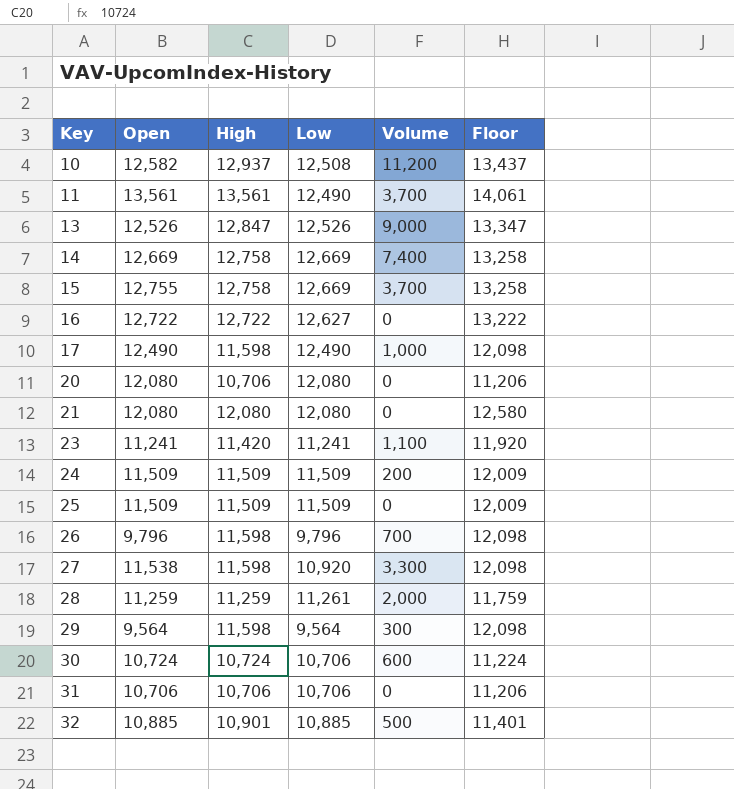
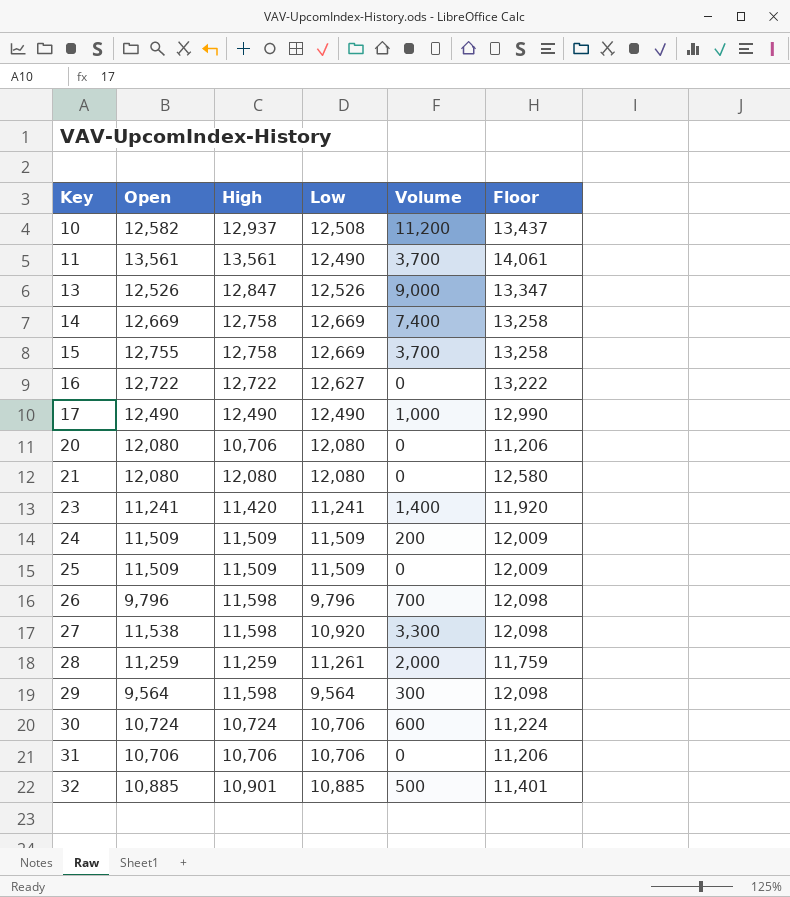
17 | High: 11,598 -> 12,490
17 | Floor: 12,098 -> 12,990
23 | Volume: 1,100 -> 1,400

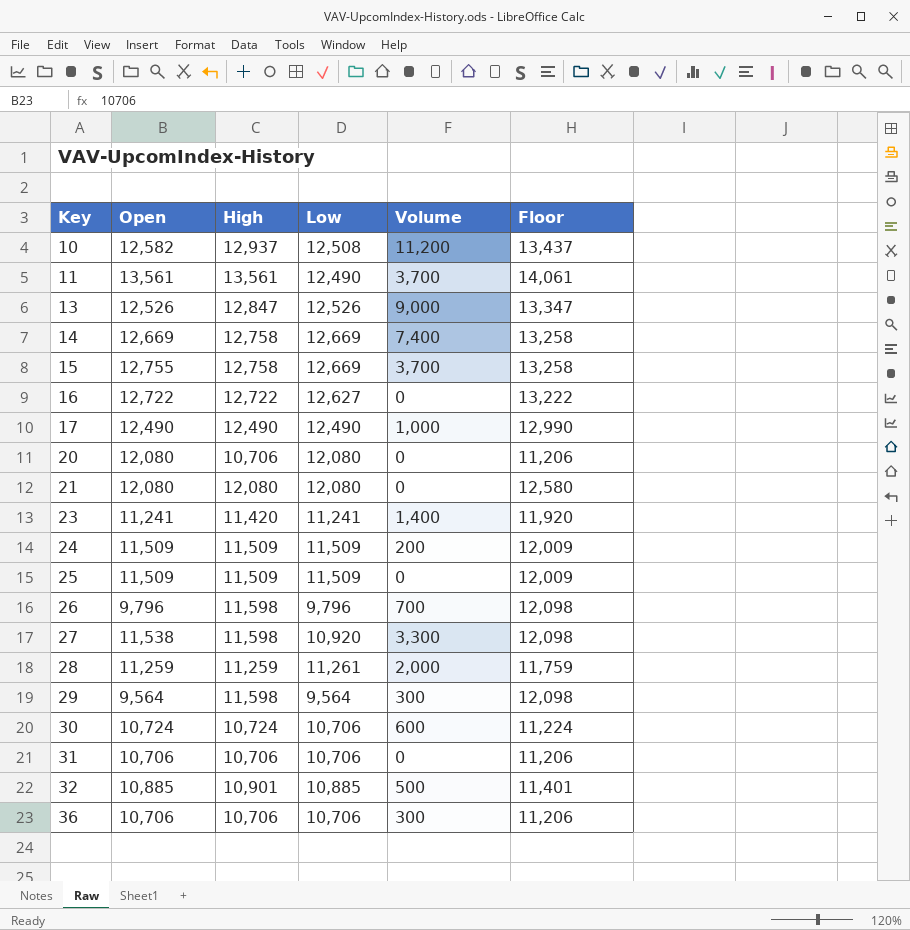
row 36: none -> 10,706 | 10,706 | 10,706 | 300 | 11,206

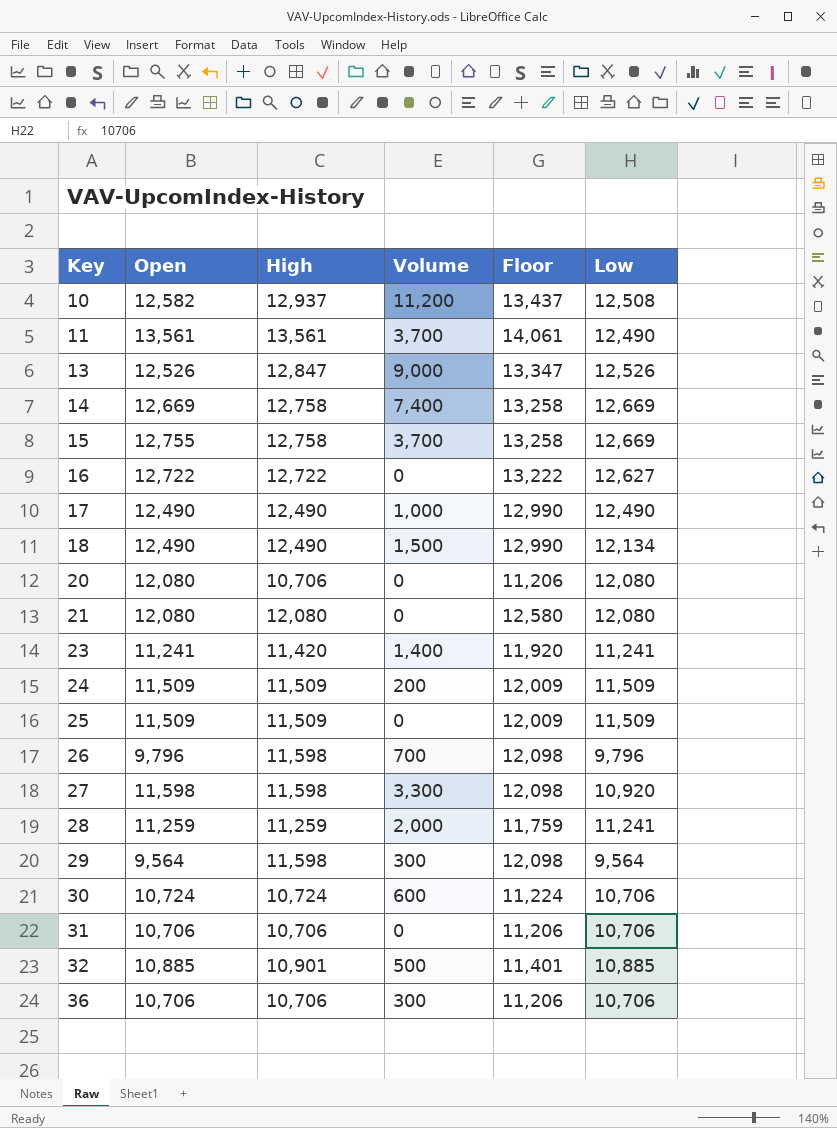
column Low | position: 4 -> 6
row 18: none -> 12,490 | 12,490 | 1,500 | 12,990 | 12,134
27 | Open: 11,538 -> 11,598
28 | Low: 11,261 -> 11,241

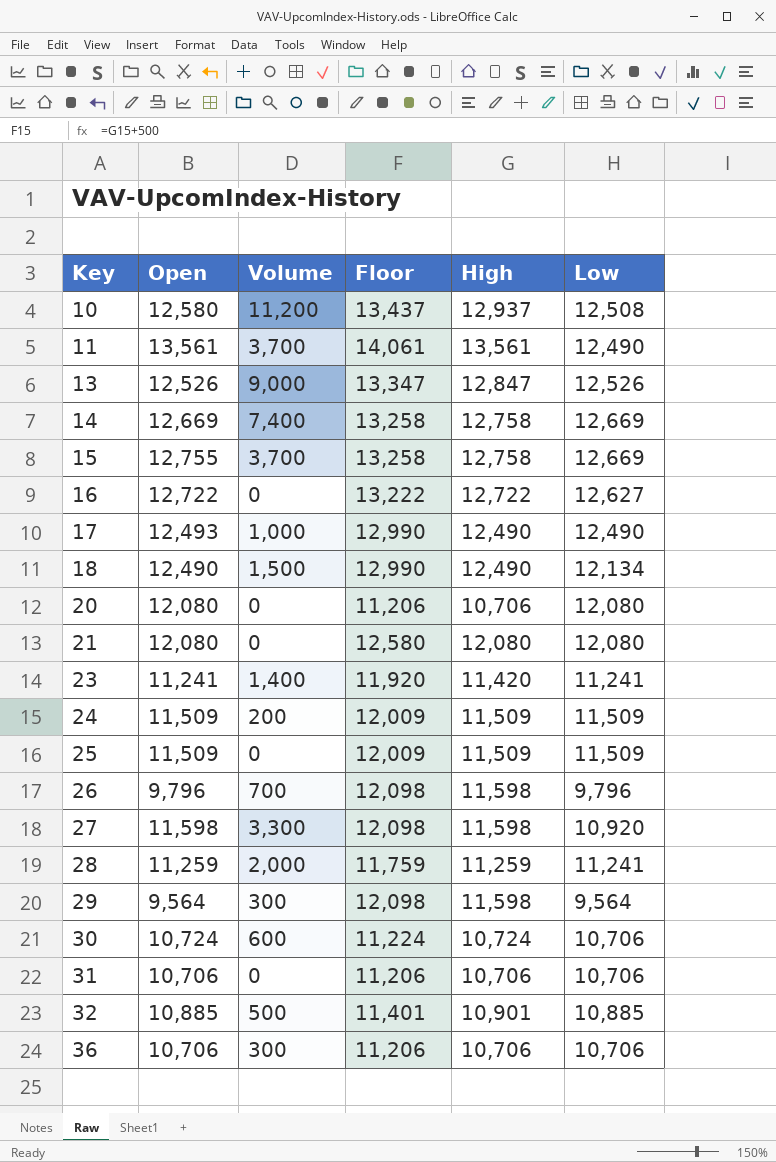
column High | position: 3 -> 5
10 | Open: 12,582 -> 12,580
17 | Open: 12,490 -> 12,493

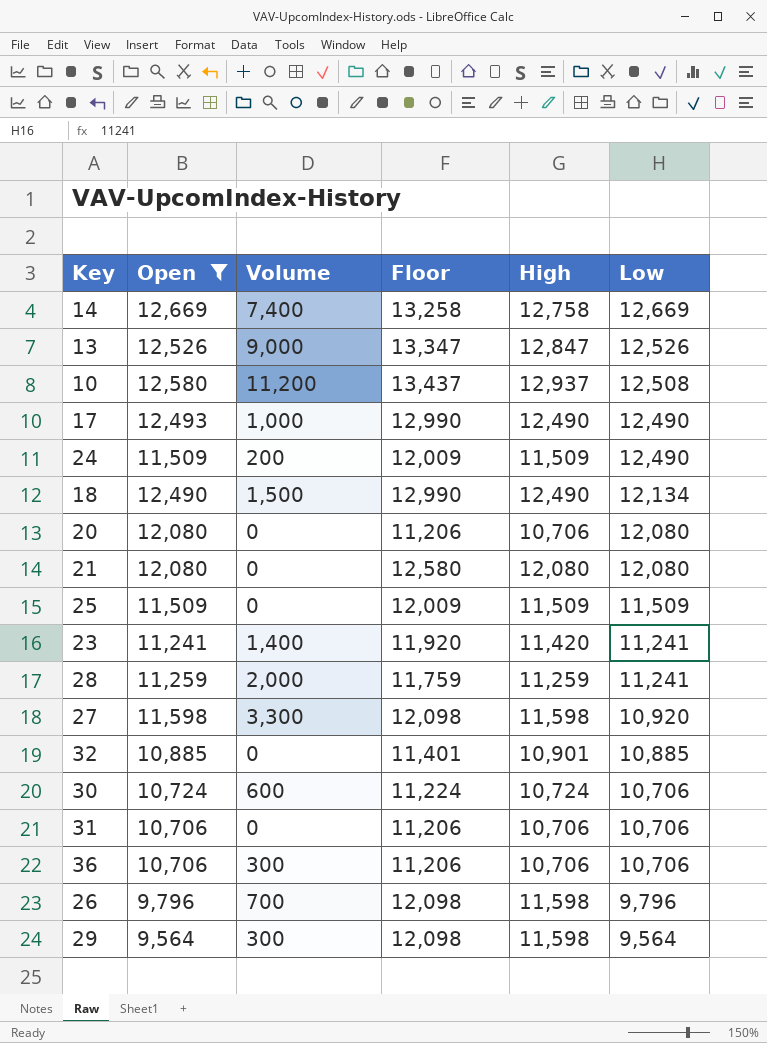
filter: none -> Open <= 12,669
row order: Key ascending -> Low descending
24 | Low: 11,509 -> 12,490
32 | Volume: 500 -> 0

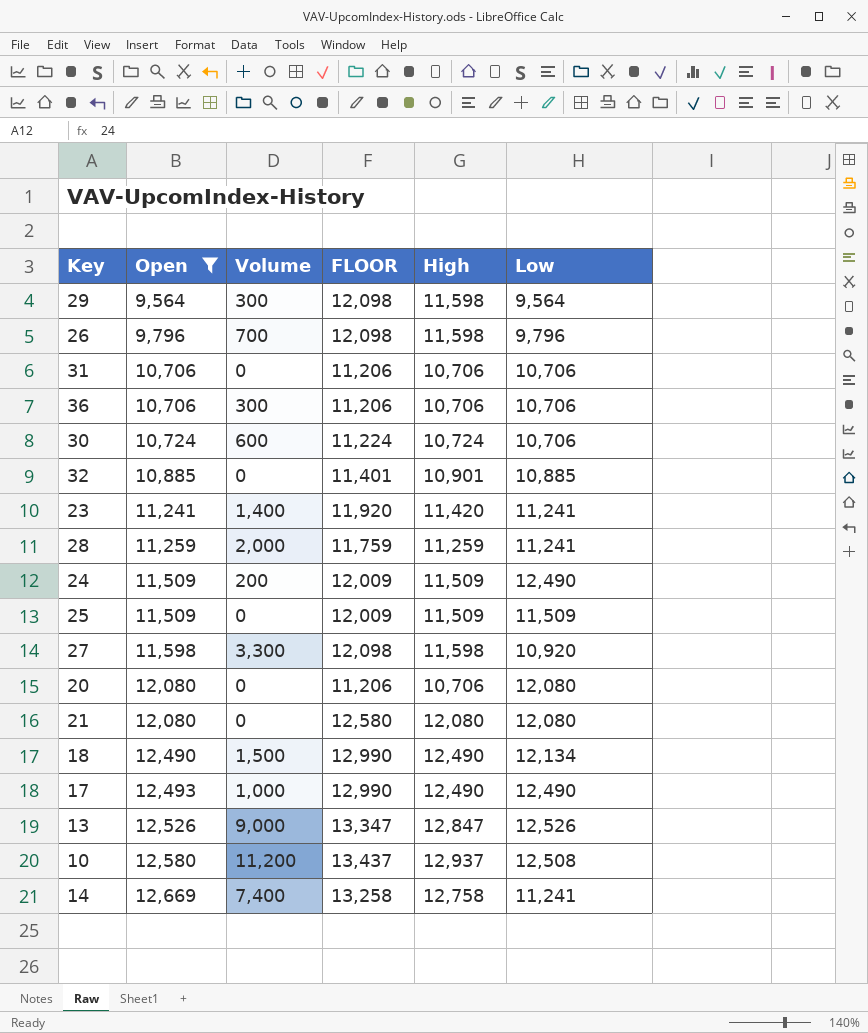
row order: Low descending -> Open ascending
column name: Floor -> FLOOR
14 | Low: 12,669 -> 11,241

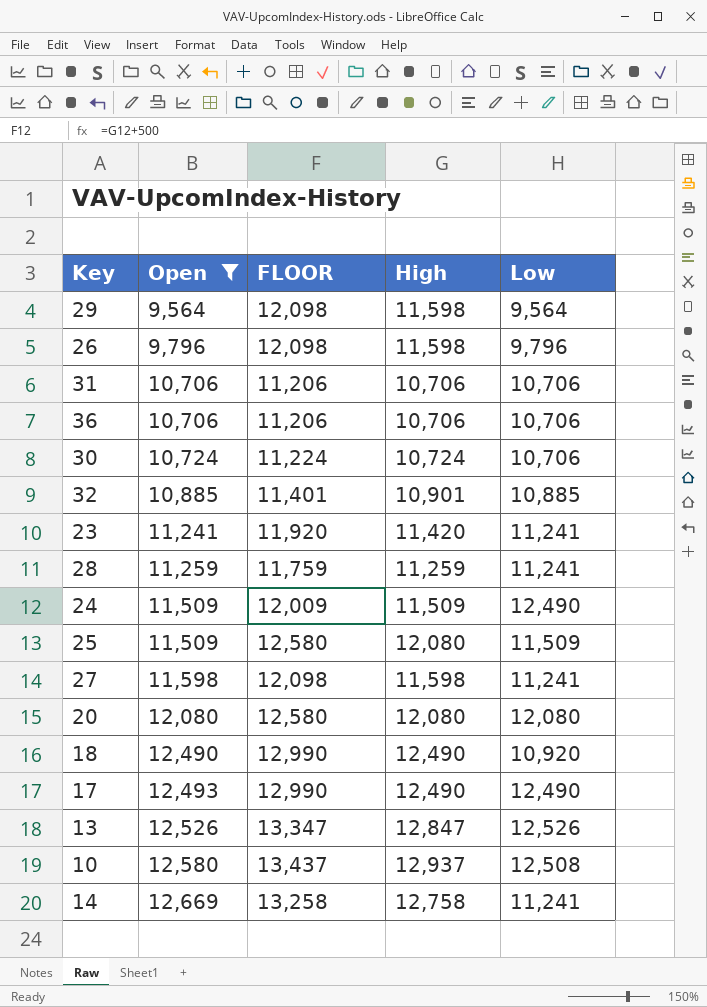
column Volume | position: 3 -> none
row 21: 12,080 | 0 | 12,580 | 12,080 | 12,080 -> none
25 | FLOOR: 12,009 -> 12,580
25 | High: 11,509 -> 12,080
27 | Low: 10,920 -> 11,241
20 | FLOOR: 11,206 -> 12,580
20 | High: 10,706 -> 12,080
18 | Low: 12,134 -> 10,920

